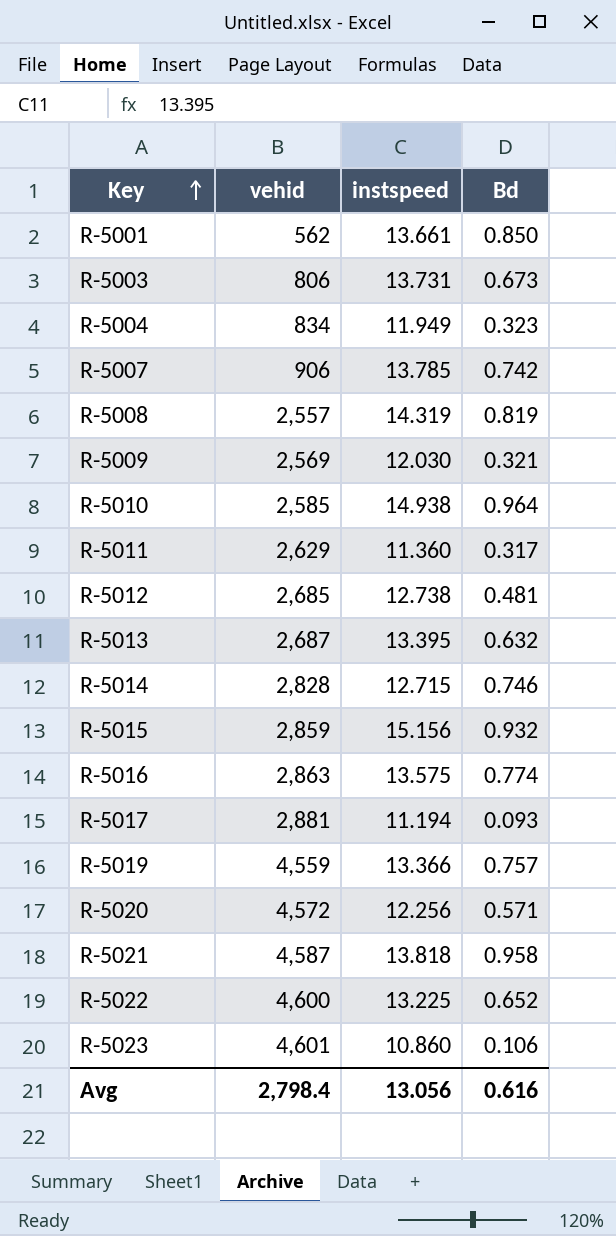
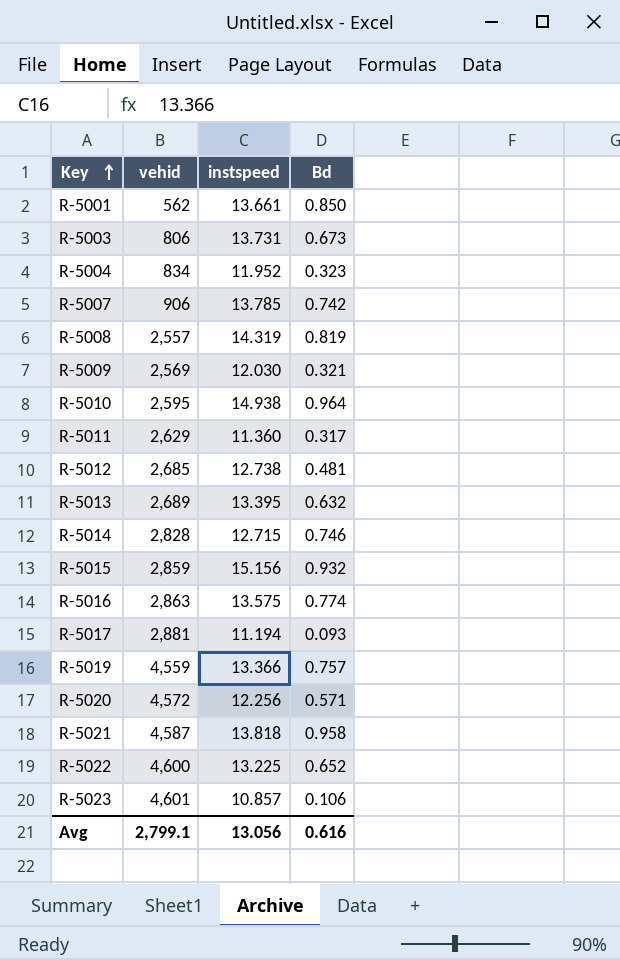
R-5004 | instspeed: 11.949 -> 11.952
R-5010 | vehid: 2,585 -> 2,595
R-5013 | vehid: 2,687 -> 2,689
R-5023 | instspeed: 10.860 -> 10.857
Avg | vehid: 2,798.4 -> 2,799.1

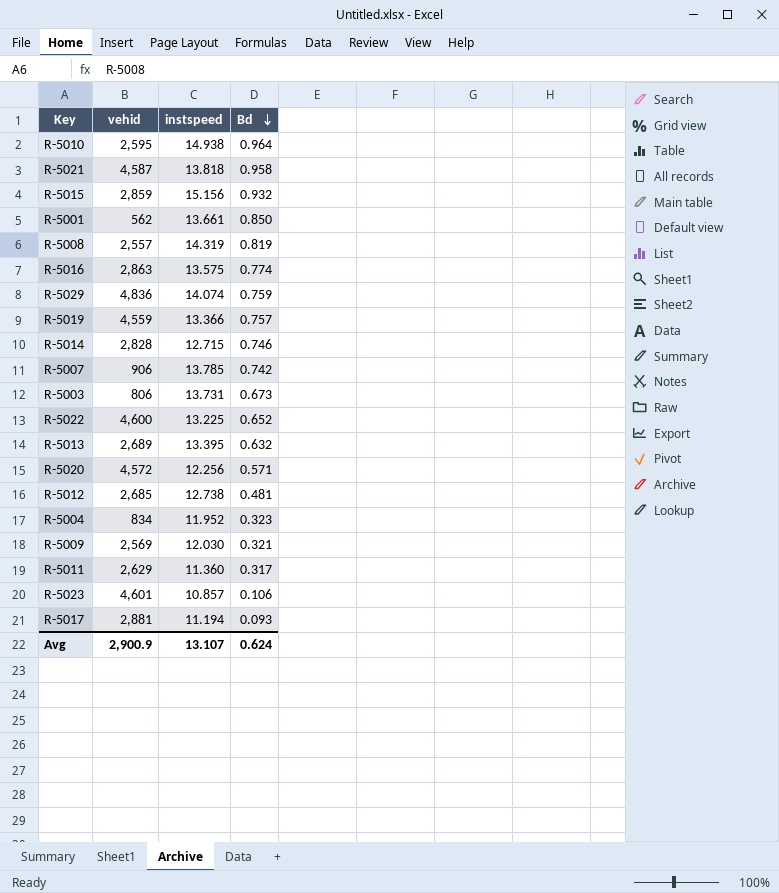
row order: Key ascending -> Bd descending
row R-5029: none -> 4,836 | 14.074 | 0.759
Avg | vehid: 2,799.1 -> 2,900.9
Avg | instspeed: 13.056 -> 13.107
Avg | Bd: 0.616 -> 0.624

